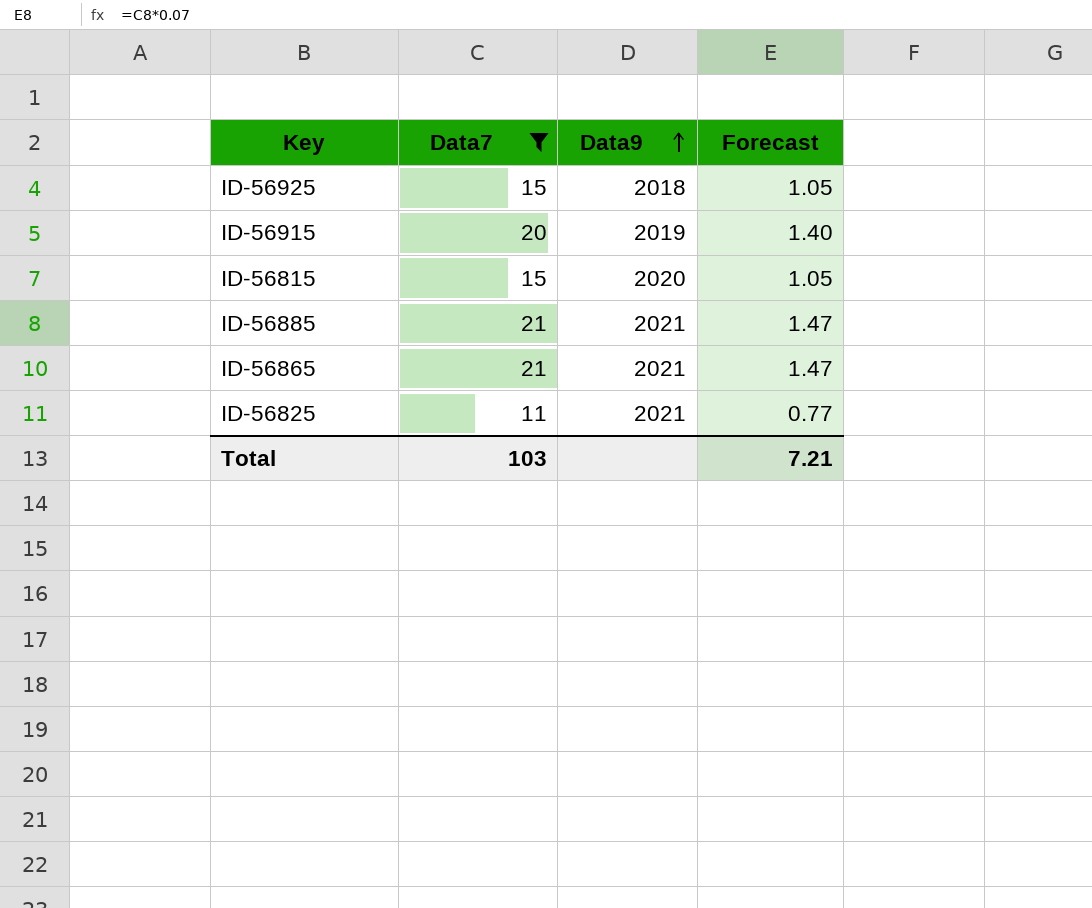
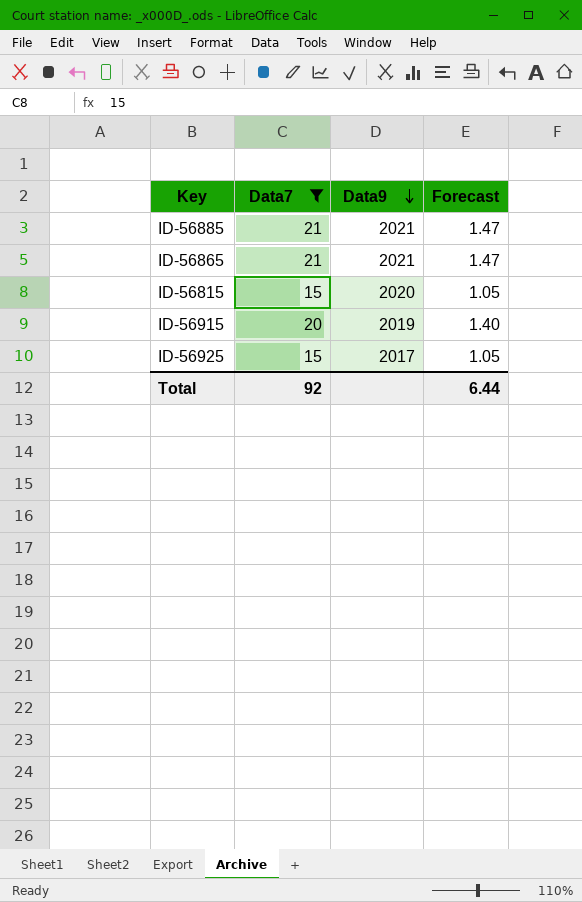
row order: Data9 ascending -> Data9 descending
row ID-56825: 11 | 2021 | 0.77 -> none
ID-56925 | Data9: 2018 -> 2017
Total | Data7: 103 -> 92
Total | Forecast: 7.21 -> 6.44

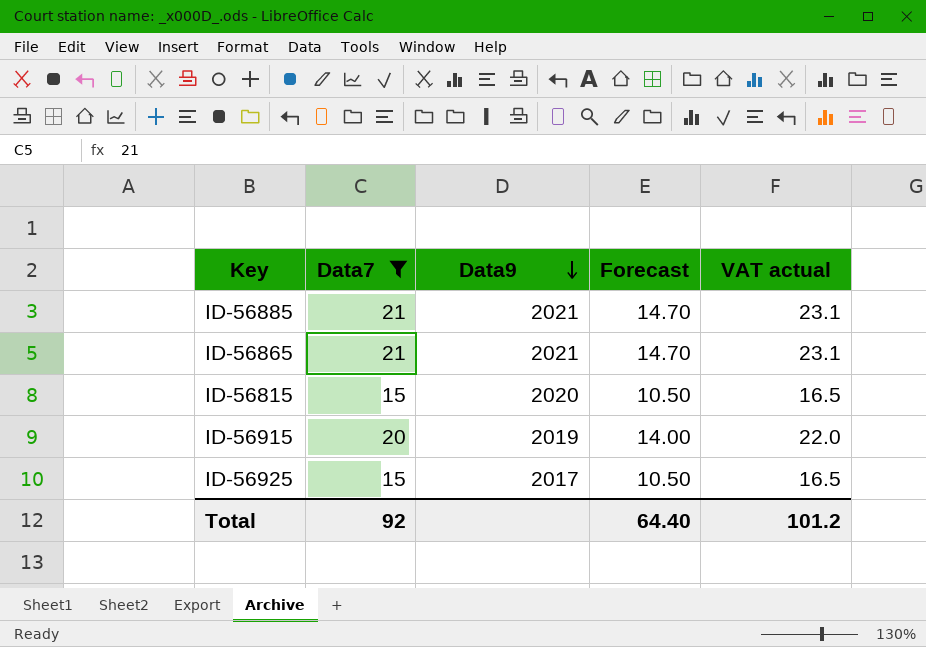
column Forecast | formula: [Data7] * 0.07 -> [Data7] * 0.7
column VAT actual | formula: none -> [Data7] * 1.1
Total | Forecast: 6.44 -> 64.40

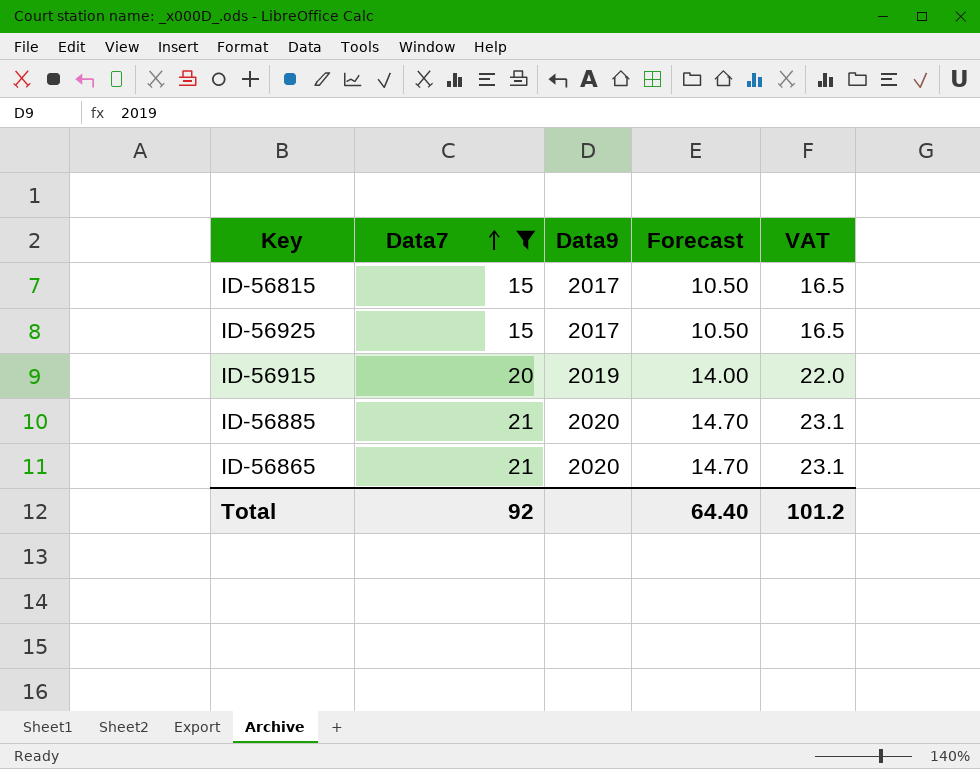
row order: Data9 descending -> Data7 ascending
column name: VAT actual -> VAT
ID-56815 | Data9: 2020 -> 2017
ID-56885 | Data9: 2021 -> 2020
ID-56865 | Data9: 2021 -> 2020

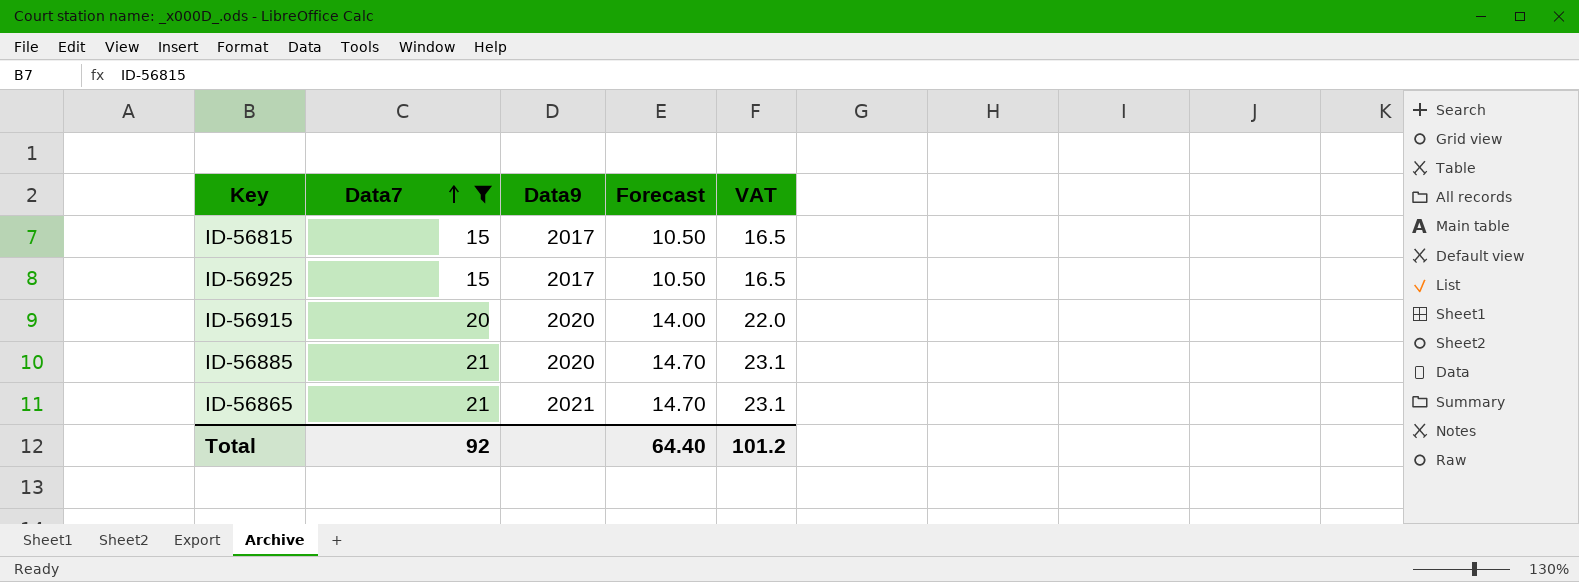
ID-56915 | Data9: 2019 -> 2020
ID-56865 | Data9: 2020 -> 2021

